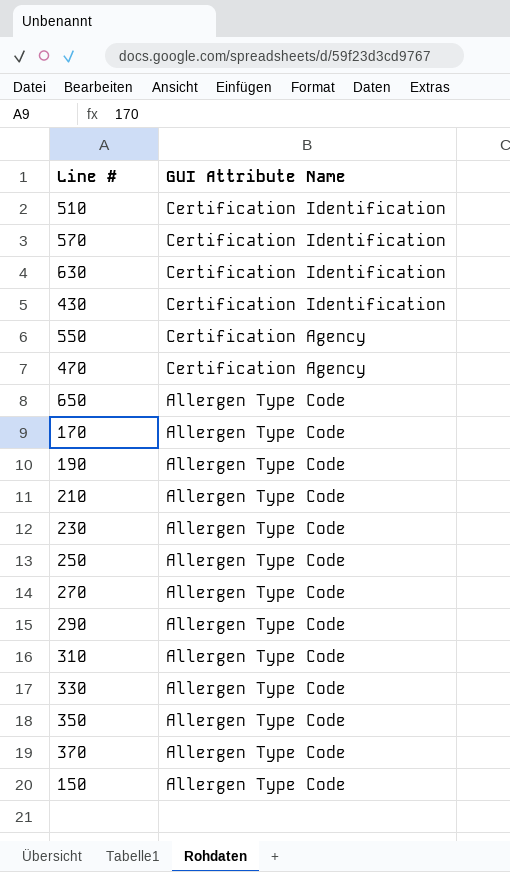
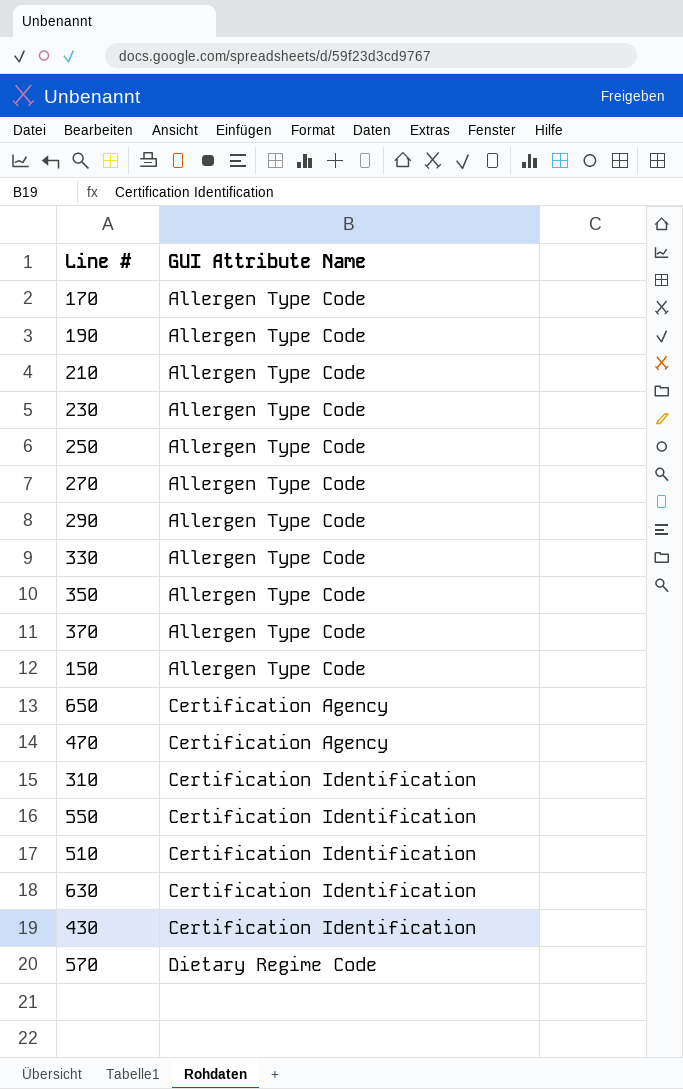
row order: GUI Attribute Name descending -> GUI Attribute Name ascending
650 | GUI Attribute Name: Allergen Type Code -> Certification Agency
310 | GUI Attribute Name: Allergen Type Code -> Certification Identification
550 | GUI Attribute Name: Certification Agency -> Certification Identification
570 | GUI Attribute Name: Certification Identification -> Dietary Regime Code

